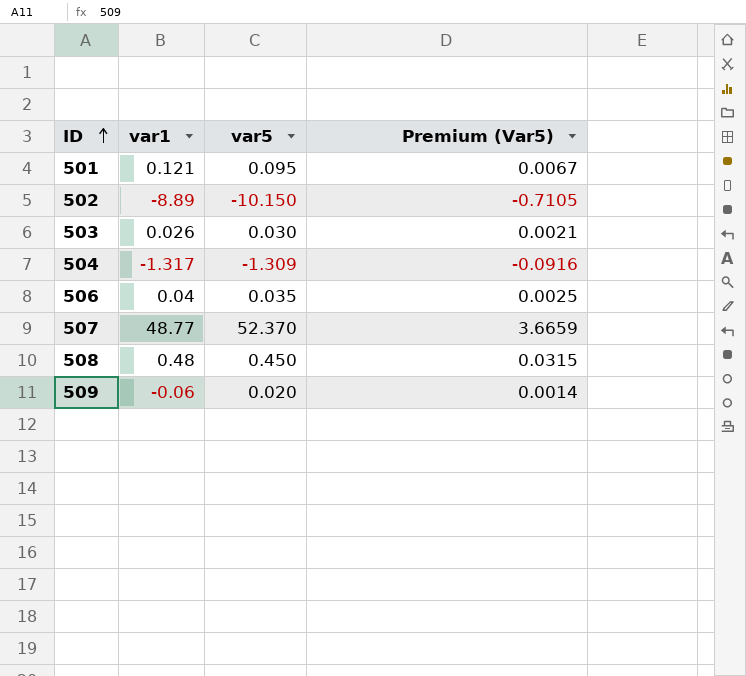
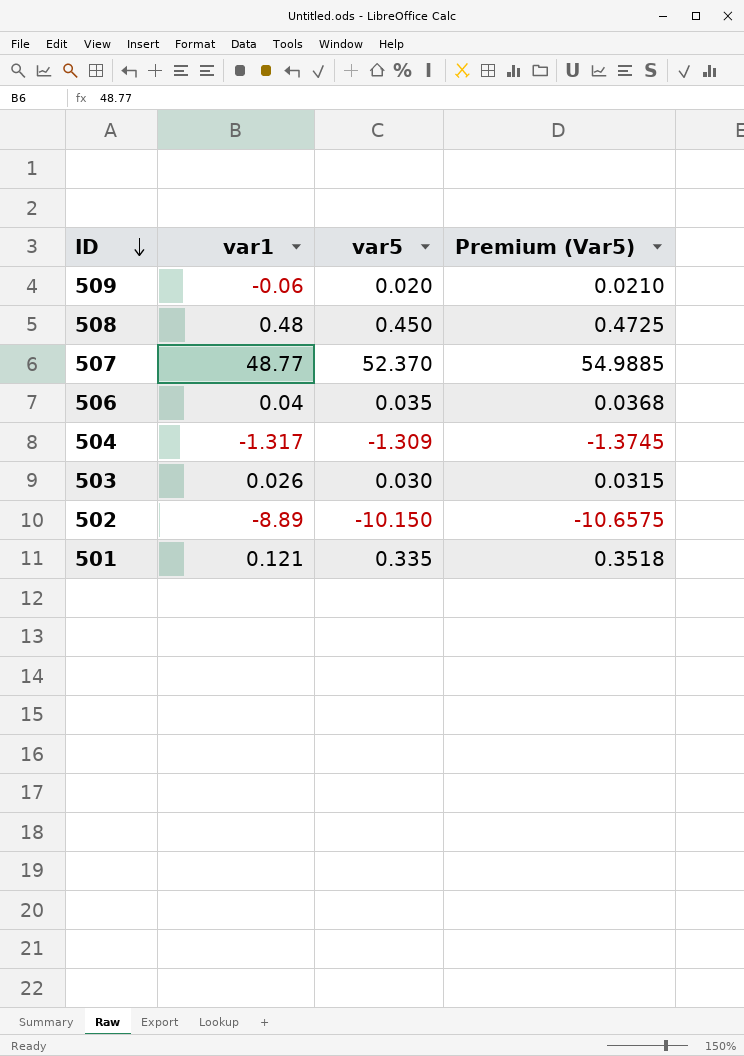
row order: ID ascending -> ID descending
column Premium (Var5) | formula: [var5] * 0.07 -> [var5] * 1.05
501 | var5: 0.095 -> 0.335

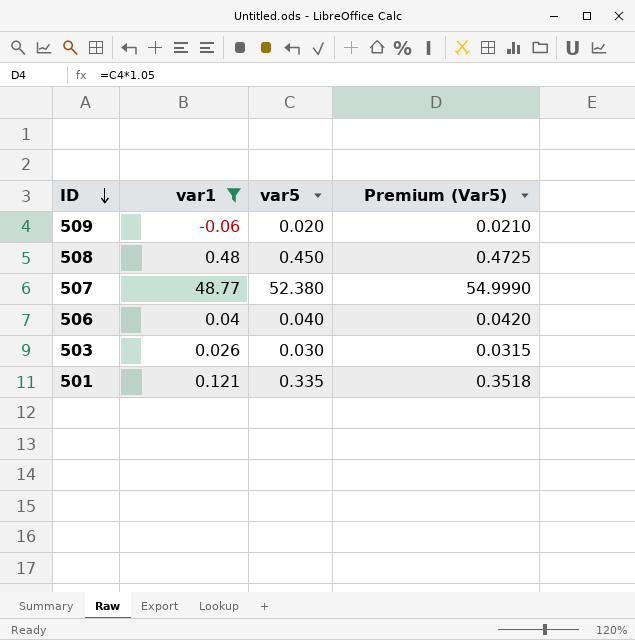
filter: none -> var1 >= -0.06
507 | var5: 52.370 -> 52.380
507 | Premium (Var5): 54.9885 -> 54.9990
506 | var5: 0.035 -> 0.040
506 | Premium (Var5): 0.0368 -> 0.0420

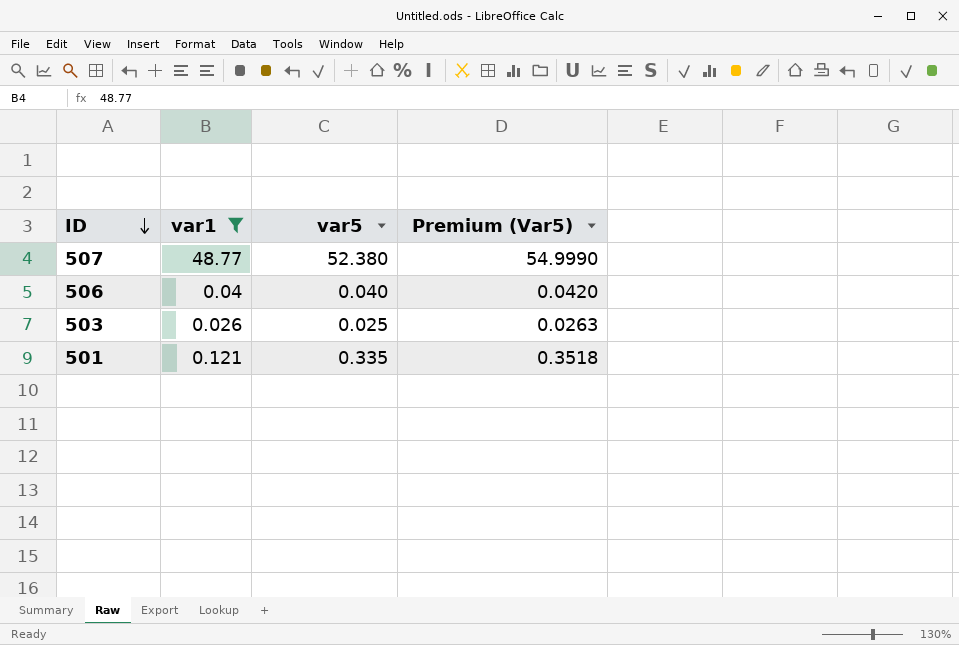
row 509: -0.06 | 0.020 | 0.0210 -> none
row 508: 0.48 | 0.450 | 0.4725 -> none
503 | var5: 0.030 -> 0.025
503 | Premium (Var5): 0.0315 -> 0.0263

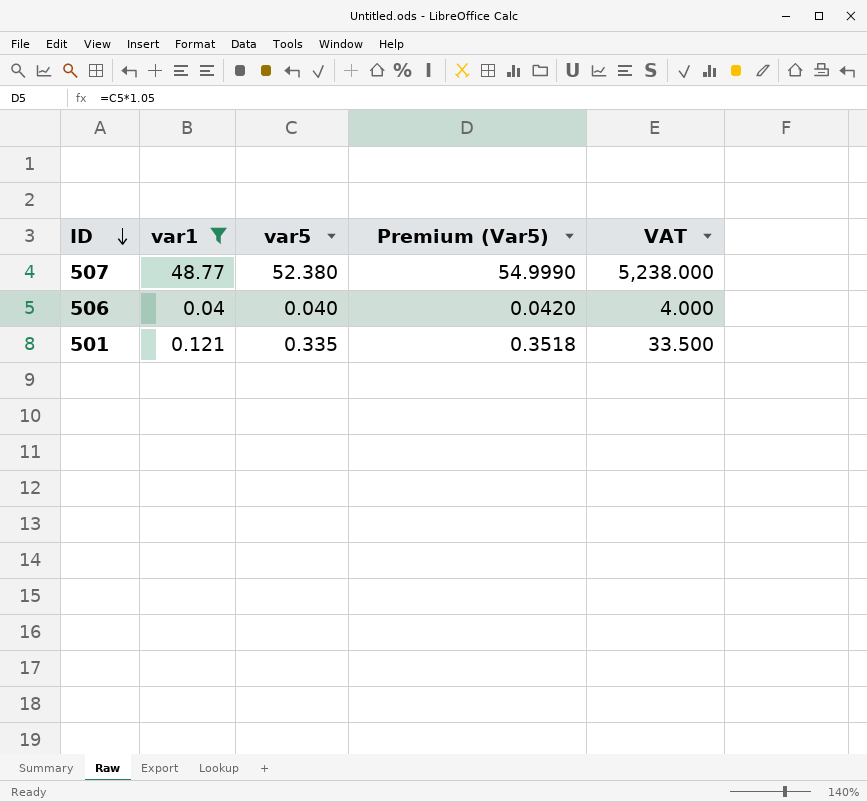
column VAT | formula: none -> [var5] * 100
row 503: 0.026 | 0.025 | 0.0263 -> none

